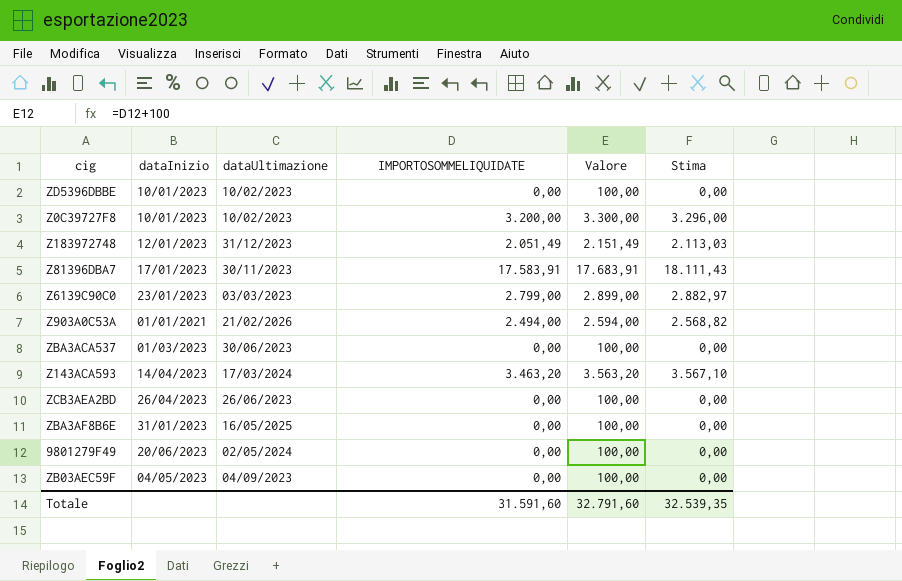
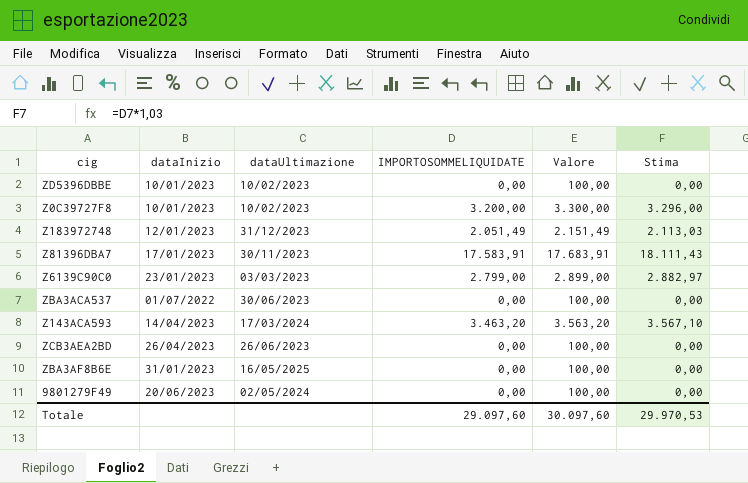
row Z903A0C53A: 01/01/2021 | 21/02/2026 | 2.494,00 | 2.594,00 | 2.568,82 -> none
row ZB03AEC59F: 04/05/2023 | 04/09/2023 | 0,00 | 100,00 | 0,00 -> none
ZBA3ACA537 | dataInizio: 01/03/2023 -> 01/07/2022
Totale | IMPORTOSOMMELIQUIDATE: 31.591,60 -> 29.097,60
Totale | Valore: 32.791,60 -> 30.097,60
Totale | Stima: 32.539,35 -> 29.970,53

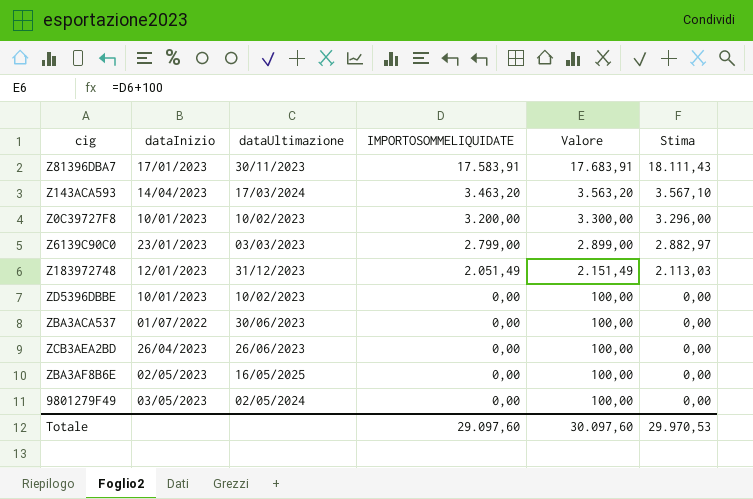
row order: none -> IMPORTOSOMMELIQUIDATE descending
ZBA3AF8B6E | dataInizio: 31/01/2023 -> 02/05/2023
9801279F49 | dataInizio: 20/06/2023 -> 03/05/2023

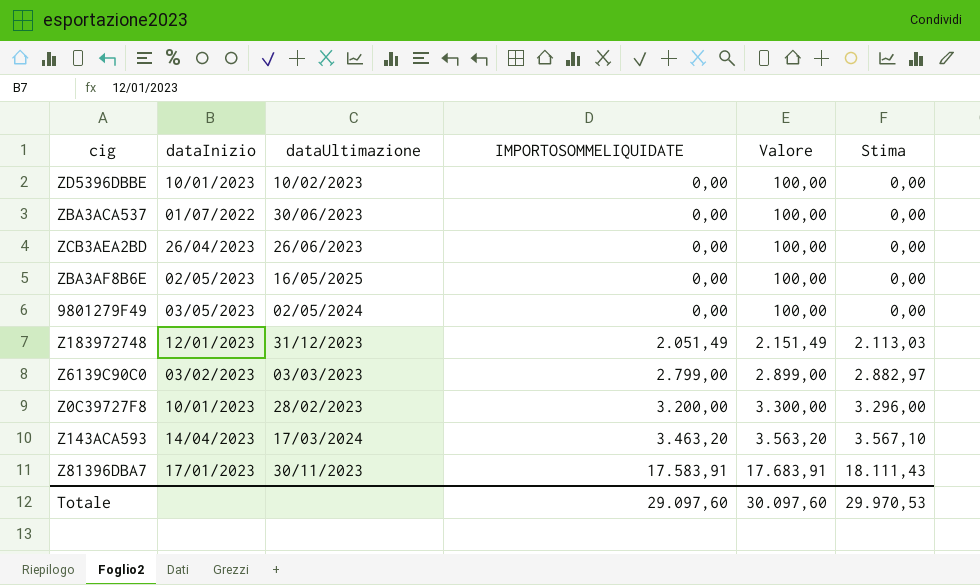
row order: IMPORTOSOMMELIQUIDATE descending -> IMPORTOSOMMELIQUIDATE ascending
Z6139C90C0 | dataInizio: 23/01/2023 -> 03/02/2023
Z0C39727F8 | dataUltimazione: 10/02/2023 -> 28/02/2023

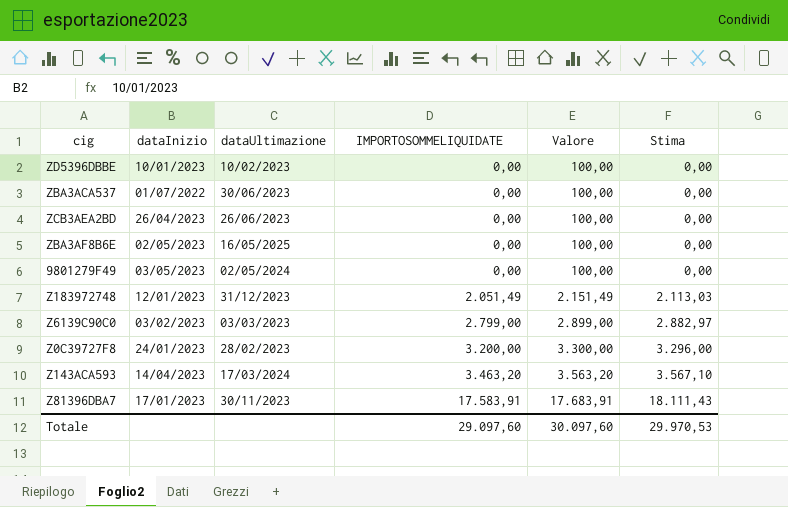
Z0C39727F8 | dataInizio: 10/01/2023 -> 24/01/2023

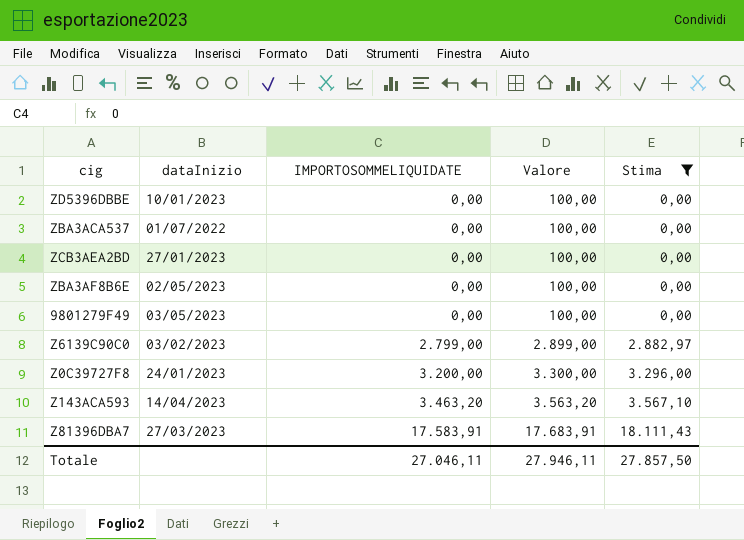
filter: none -> Stima != 2.113,03
column dataUltimazione | position: 3 -> none
ZCB3AEA2BD | dataInizio: 26/04/2023 -> 27/01/2023
Z81396DBA7 | dataInizio: 17/01/2023 -> 27/03/2023
Totale | IMPORTOSOMMELIQUIDATE: 29.097,60 -> 27.046,11
Totale | Valore: 30.097,60 -> 27.946,11
Totale | Stima: 29.970,53 -> 27.857,50

